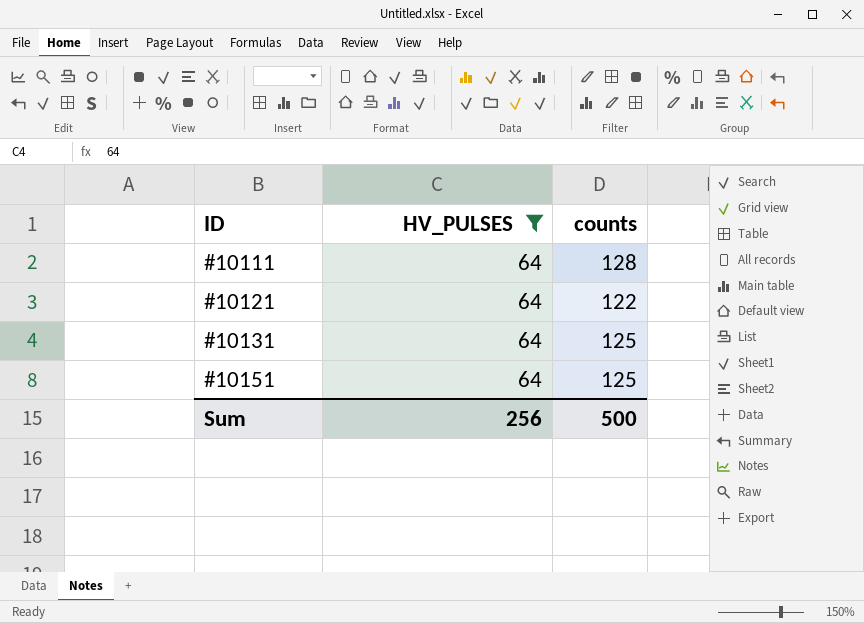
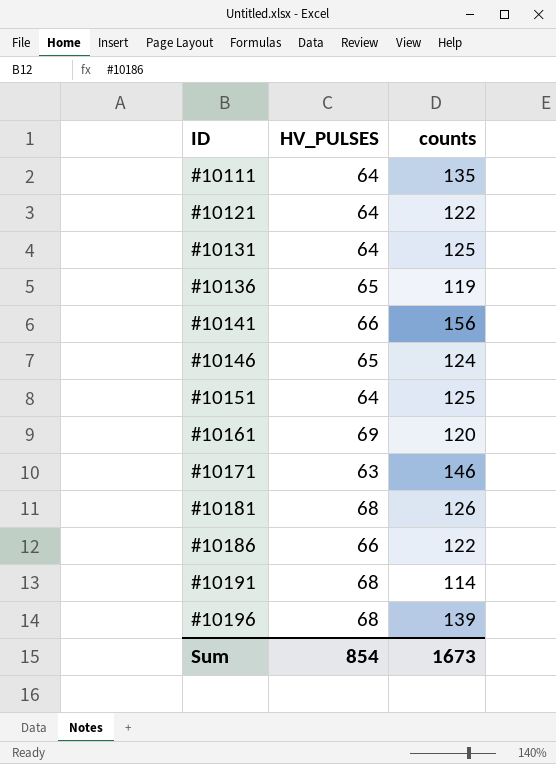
filter: HV_PULSES = 64 -> none
#10111 | counts: 128 -> 135
Sum | HV_PULSES: 256 -> 854
Sum | counts: 500 -> 1673

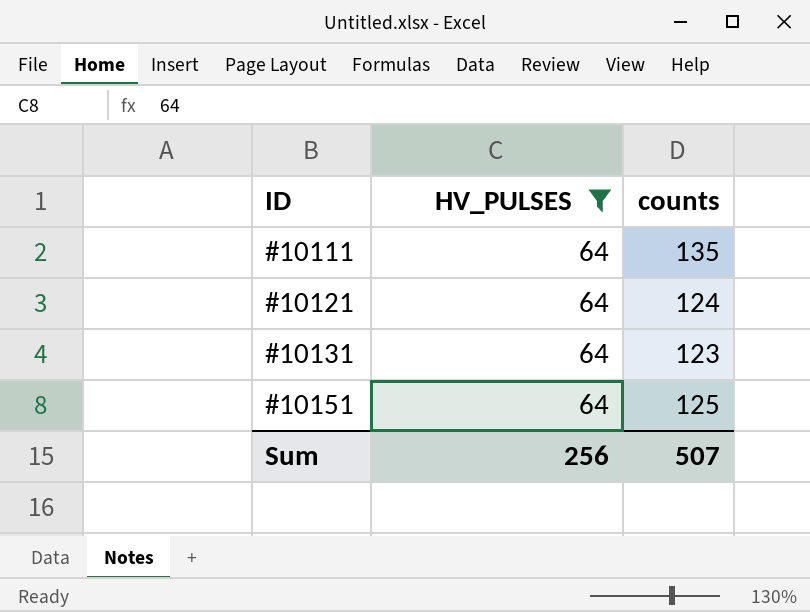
filter: none -> HV_PULSES = 64
#10121 | counts: 122 -> 124
#10131 | counts: 125 -> 123
Sum | HV_PULSES: 854 -> 256
Sum | counts: 1673 -> 507

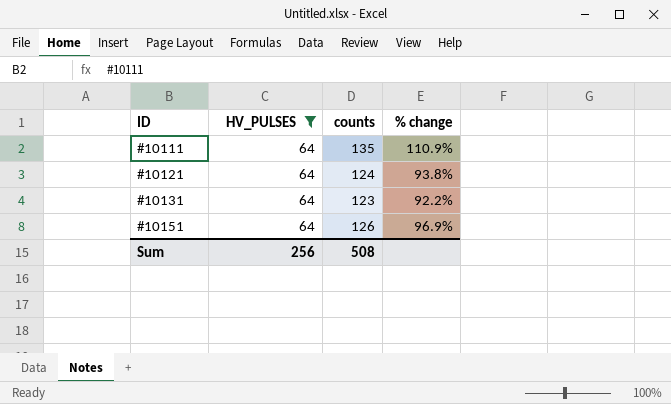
column % change | formula: none -> ([counts] - [HV_PULSES]) / [HV_PULSES]
#10151 | counts: 125 -> 126
Sum | counts: 507 -> 508

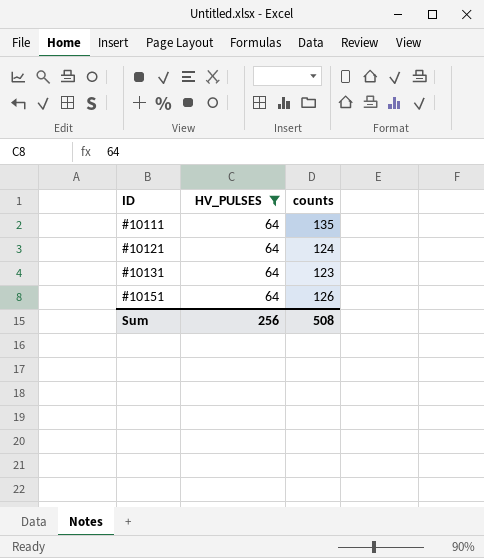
column % change | formula: ([counts] - [HV_PULSES]) / [HV_PULSES] -> none

